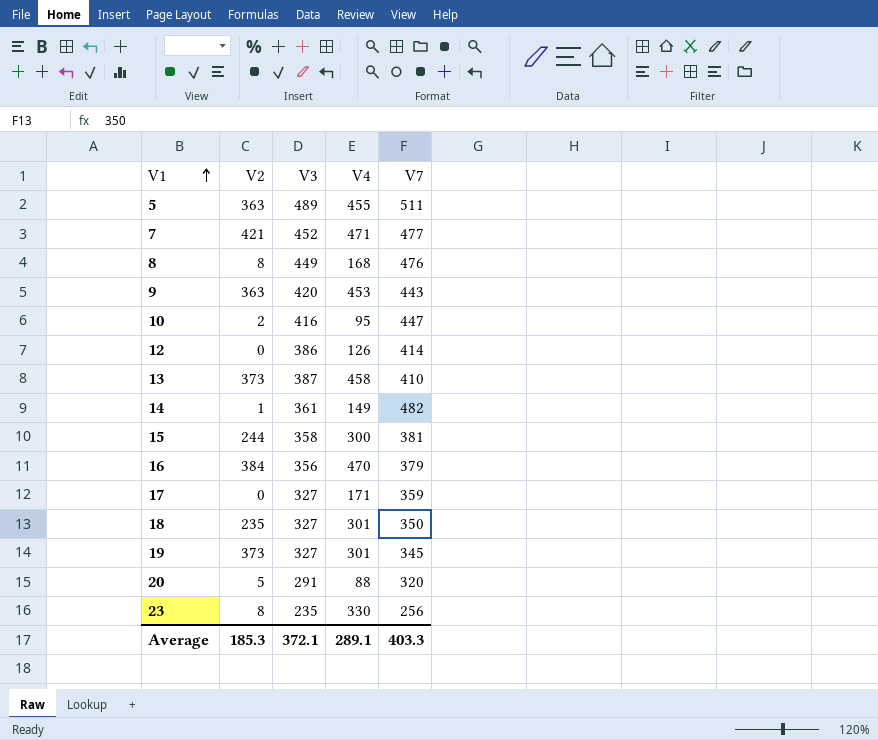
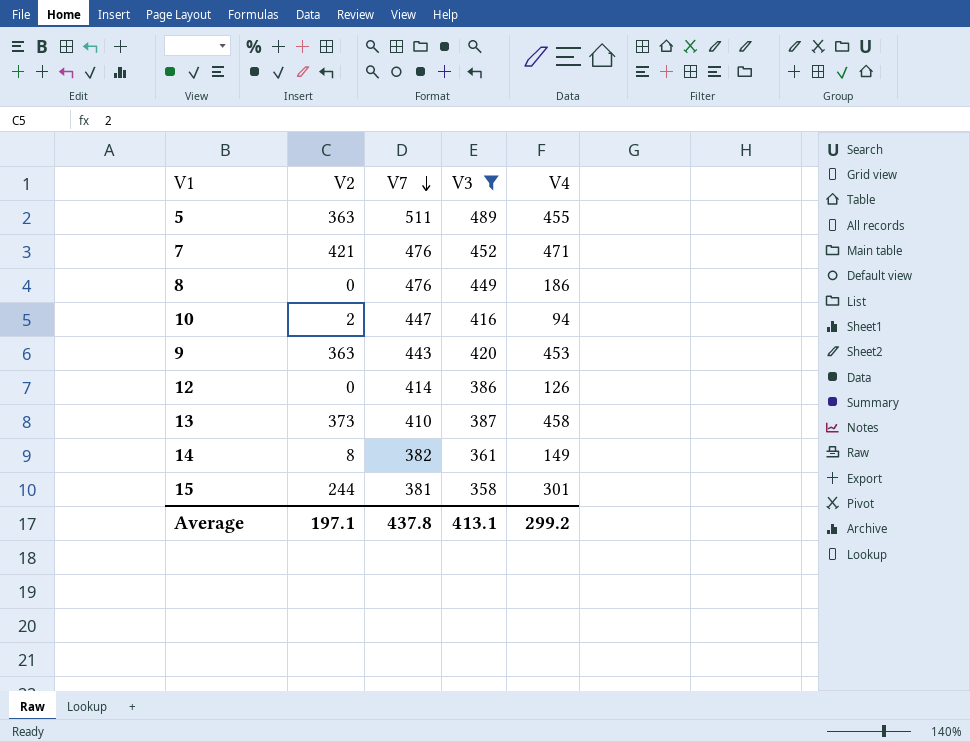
filter: none -> V3 >= 358
row order: V1 ascending -> V7 descending
column V7 | position: 5 -> 3
7 | V7: 477 -> 476
8 | V2: 8 -> 0
8 | V4: 168 -> 186
10 | V4: 95 -> 94
14 | V2: 1 -> 8
14 | V7: 482 -> 382
15 | V4: 300 -> 301
Average | V2: 185.3 -> 197.1
Average | V7: 403.3 -> 437.8
Average | V3: 372.1 -> 413.1
Average | V4: 289.1 -> 299.2

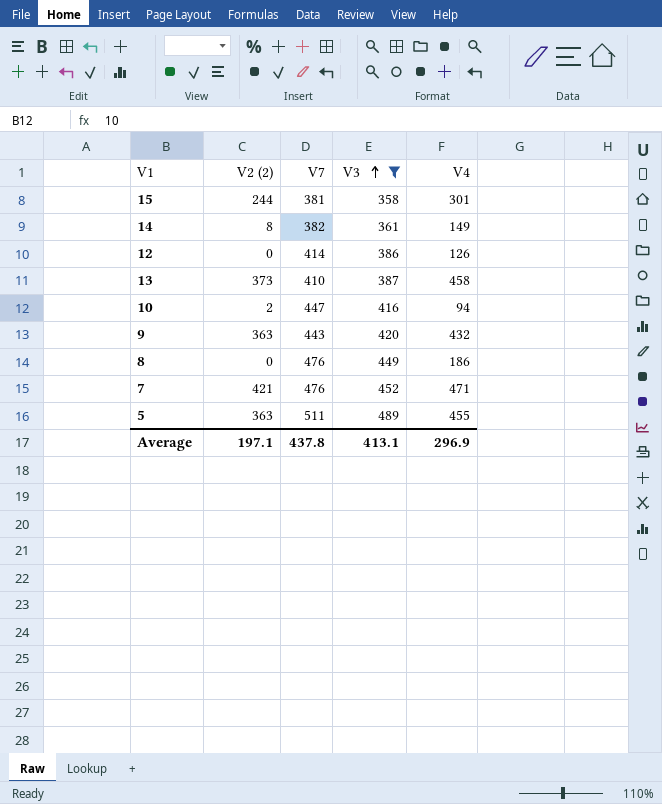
row order: V7 descending -> V3 ascending
column name: V2 -> V2 (2)
9 | V4: 453 -> 432
Average | V4: 299.2 -> 296.9

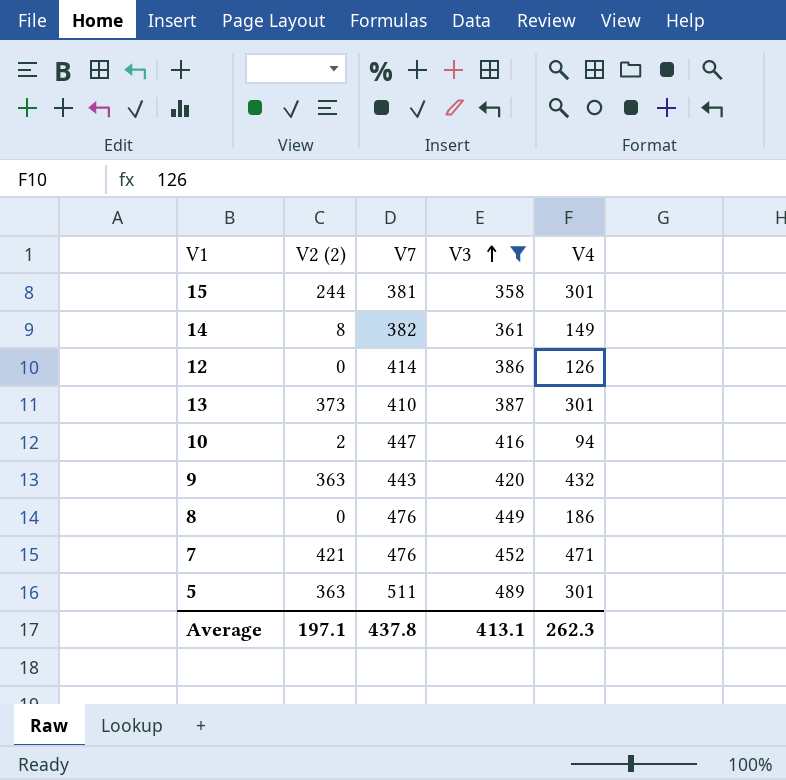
13 | V4: 458 -> 301
5 | V4: 455 -> 301
Average | V4: 296.9 -> 262.3

